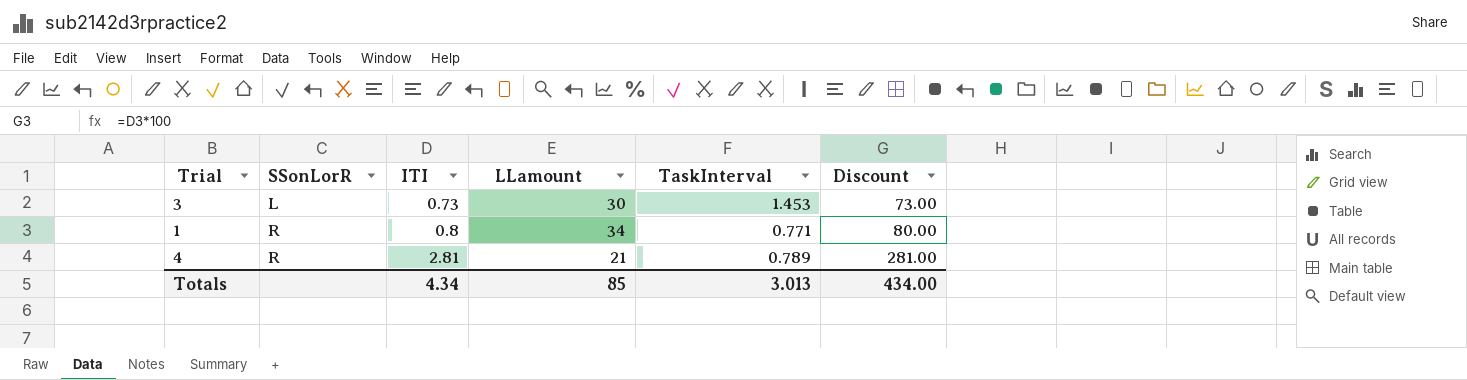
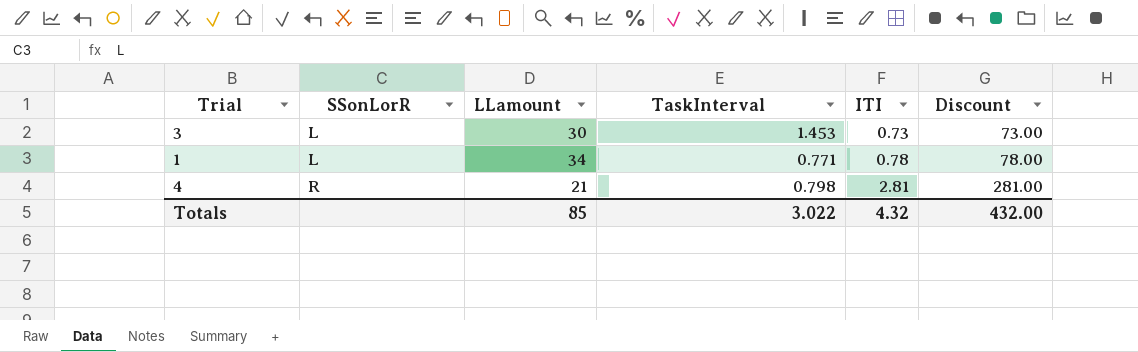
column ITI | position: 3 -> 5
1 | SSonLorR: R -> L
1 | ITI: 0.8 -> 0.78
1 | Discount: 80.00 -> 78.00
4 | TaskInterval: 0.789 -> 0.798
Totals | TaskInterval: 3.013 -> 3.022
Totals | ITI: 4.34 -> 4.32
Totals | Discount: 434.00 -> 432.00

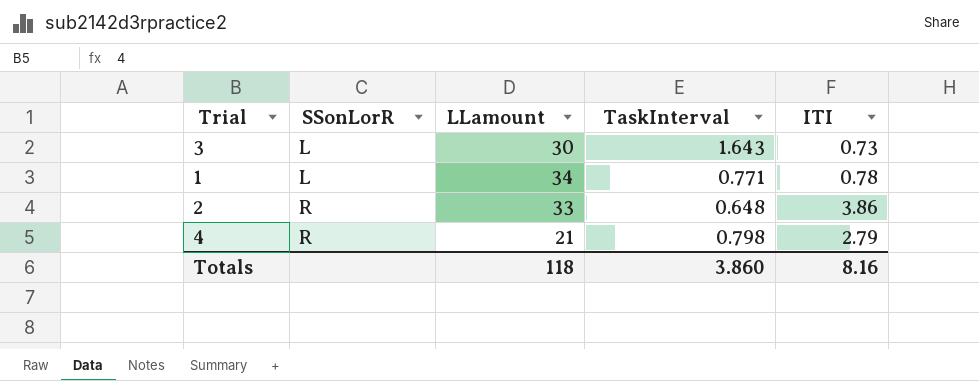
column Discount | formula: [ITI] * 100 -> none
3 | TaskInterval: 1.453 -> 1.643
row 2: none -> R | 33 | 0.648 | 3.86
4 | ITI: 2.81 -> 2.79
Totals | LLamount: 85 -> 118
Totals | TaskInterval: 3.022 -> 3.860
Totals | ITI: 4.32 -> 8.16

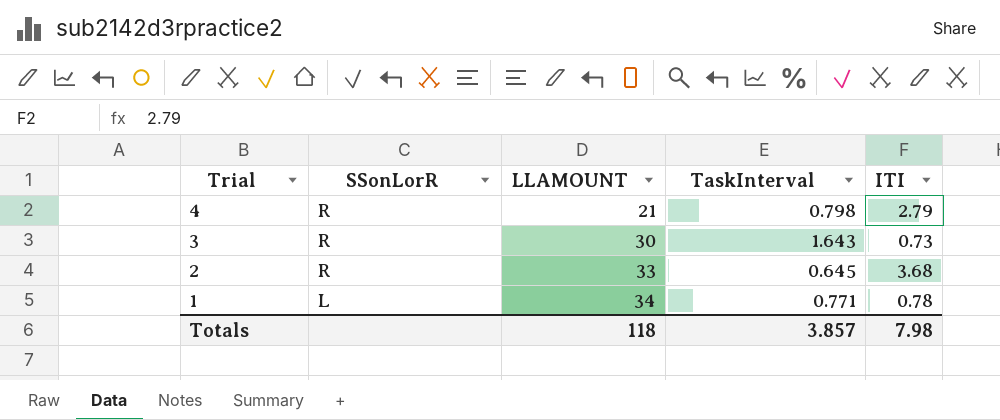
row order: SSonLorR ascending -> Trial descending
column name: LLamount -> LLAMOUNT
3 | SSonLorR: L -> R
2 | TaskInterval: 0.648 -> 0.645
2 | ITI: 3.86 -> 3.68
Totals | TaskInterval: 3.860 -> 3.857
Totals | ITI: 8.16 -> 7.98

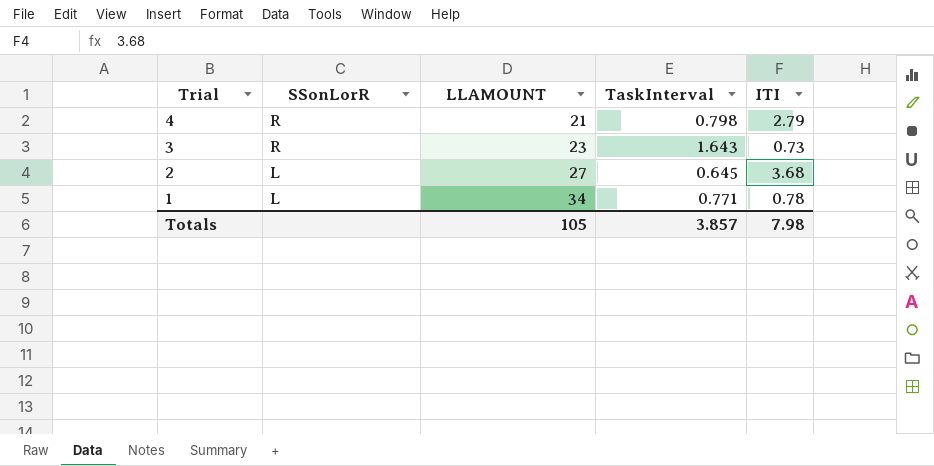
3 | LLAMOUNT: 30 -> 23
2 | SSonLorR: R -> L
2 | LLAMOUNT: 33 -> 27
Totals | LLAMOUNT: 118 -> 105

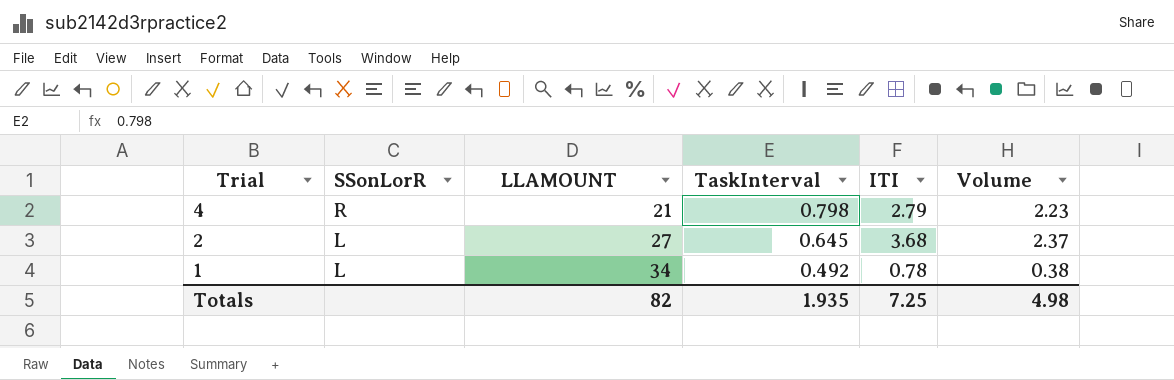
column Volume | formula: none -> [TaskInterval] * [ITI]
row 3: R | 23 | 1.643 | 0.73 -> none
1 | TaskInterval: 0.771 -> 0.492
Totals | LLAMOUNT: 105 -> 82
Totals | TaskInterval: 3.857 -> 1.935
Totals | ITI: 7.98 -> 7.25

